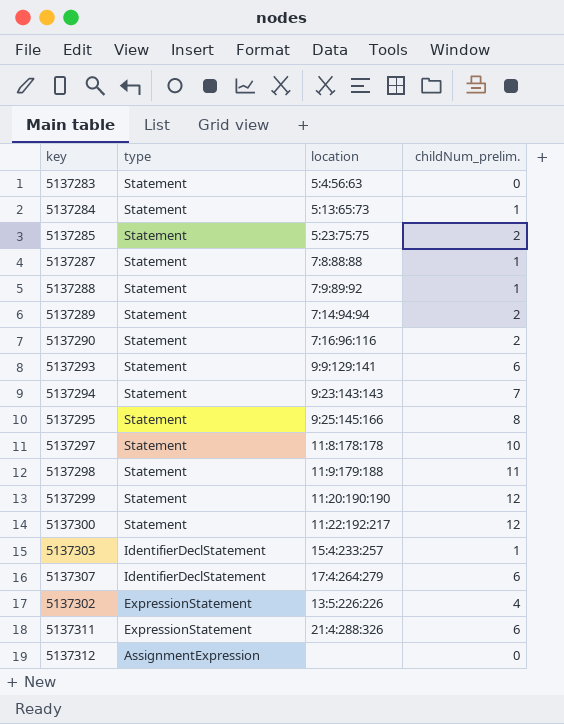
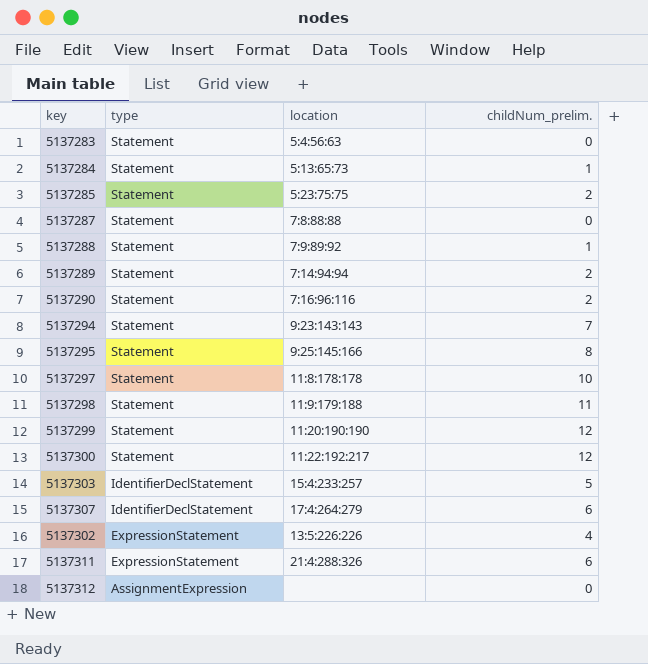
row 5137293: Statement | 9:9:129:141 | 6 -> none
5137287 | childNum_prelim.: 1 -> 0
5137303 | childNum_prelim.: 1 -> 5

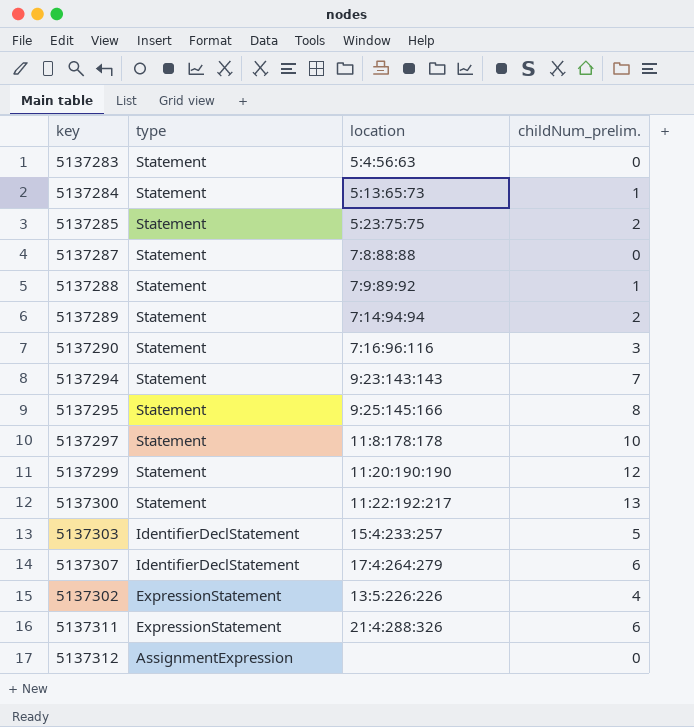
row 5137298: Statement | 11:9:179:188 | 11 -> none
5137290 | childNum_prelim.: 2 -> 3
5137300 | childNum_prelim.: 12 -> 13

